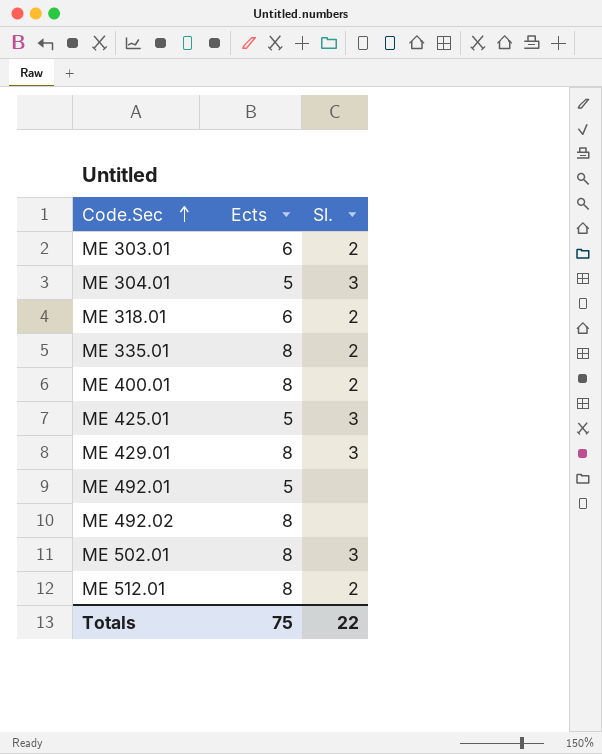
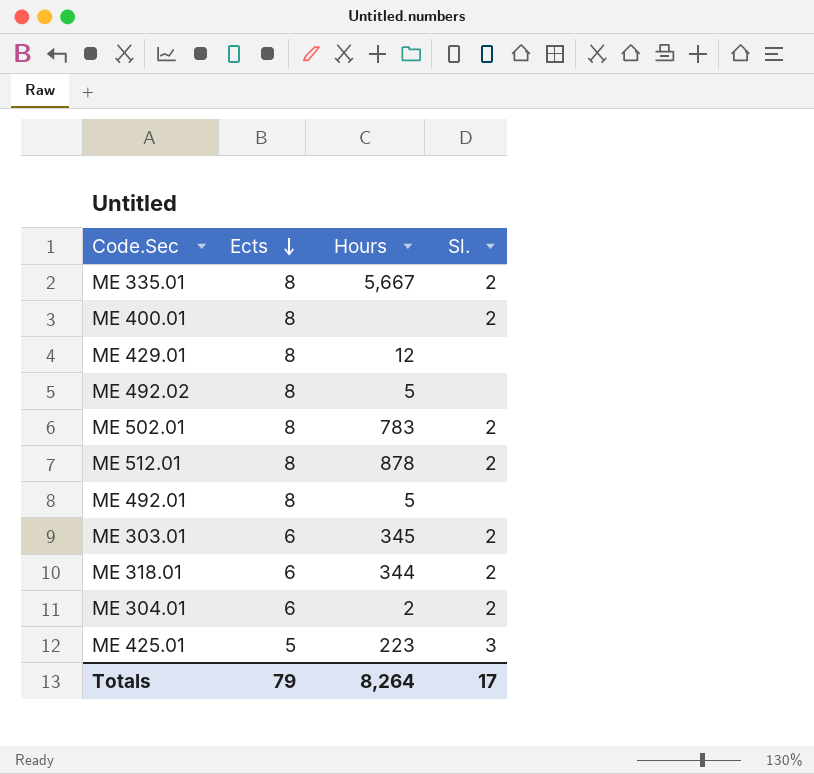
row order: Code.Sec ascending -> Ects descending
column Hours | position: none -> 3
ME 429.01 | Sl.: 3 -> none
ME 502.01 | Sl.: 3 -> 2
ME 492.01 | Ects: 5 -> 8
ME 304.01 | Ects: 5 -> 6
ME 304.01 | Sl.: 3 -> 2
Totals | Ects: 75 -> 79
Totals | Sl.: 22 -> 17

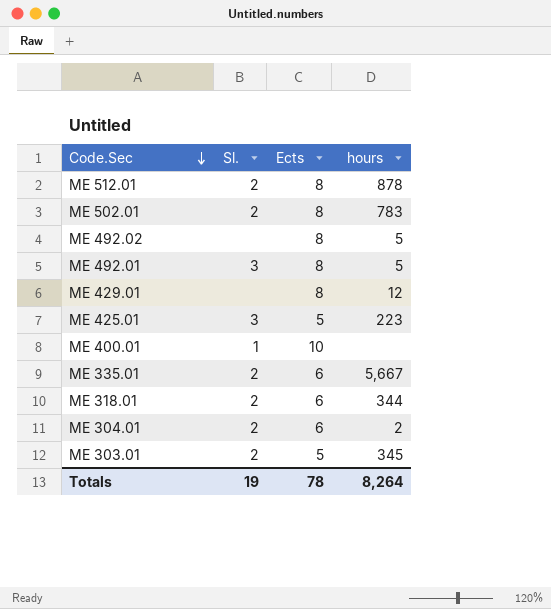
row order: Ects descending -> Code.Sec descending
column Sl. | position: 4 -> 2
column name: Hours -> hours
ME 492.01 | Sl.: none -> 3
ME 400.01 | Sl.: 2 -> 1
ME 400.01 | Ects: 8 -> 10
ME 335.01 | Ects: 8 -> 6
ME 303.01 | Ects: 6 -> 5
Totals | Sl.: 17 -> 19
Totals | Ects: 79 -> 78

